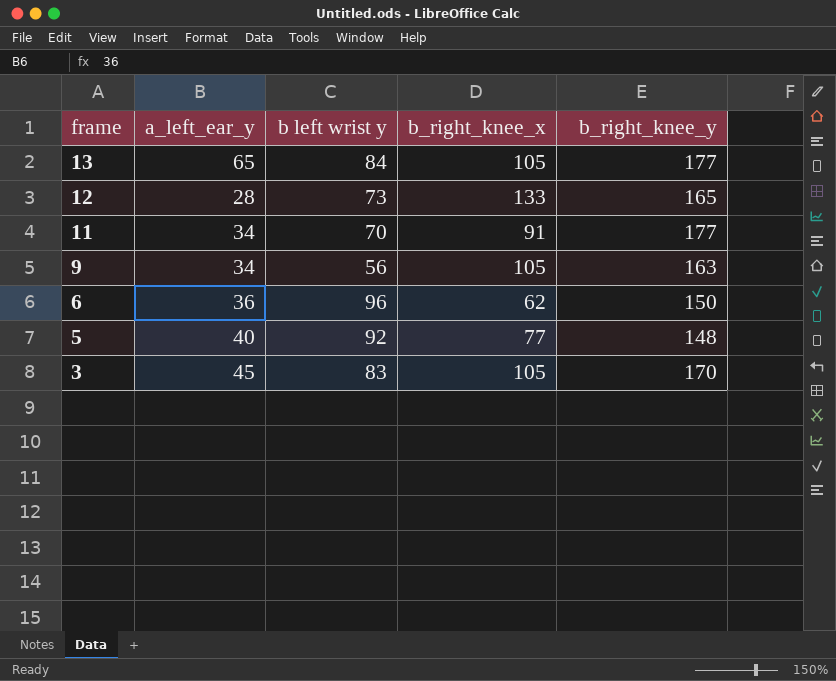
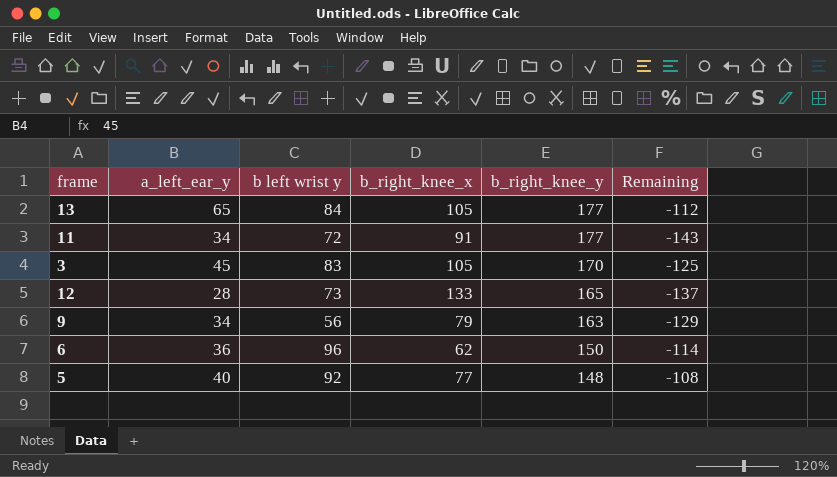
row order: frame descending -> b_right_knee_y descending
column Remaining | formula: none -> [a_left_ear_y] - [b_right_knee_y]
11 | b left wrist y: 70 -> 72
9 | b_right_knee_x: 105 -> 79

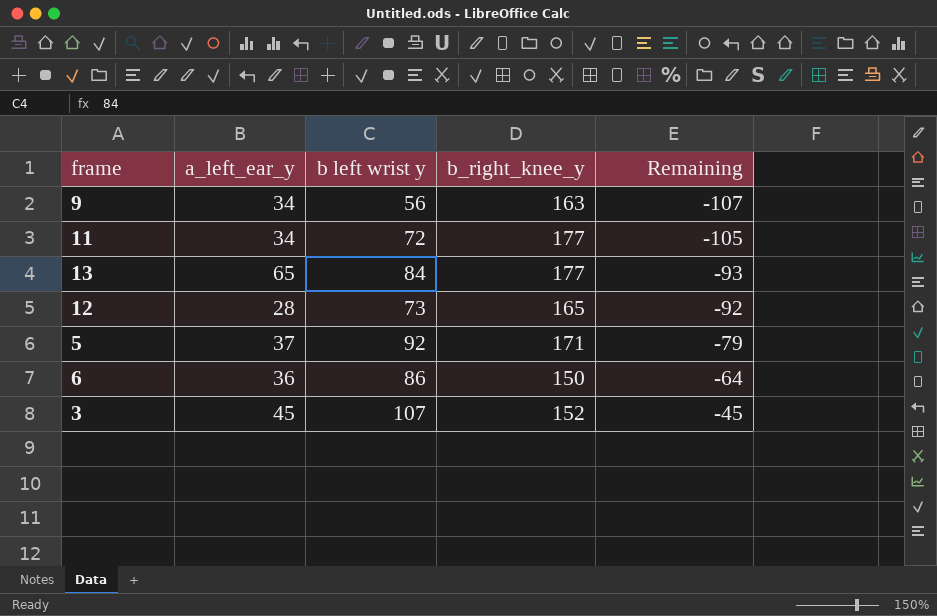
row order: b_right_knee_y descending -> Remaining ascending
column b_right_knee_x | position: 4 -> none
column Remaining | formula: [a_left_ear_y] - [b_right_knee_y] -> [b left wrist y] - [b_right_knee_y]
5 | a_left_ear_y: 40 -> 37
5 | b_right_knee_y: 148 -> 171
6 | b left wrist y: 96 -> 86
3 | b left wrist y: 83 -> 107
3 | b_right_knee_y: 170 -> 152

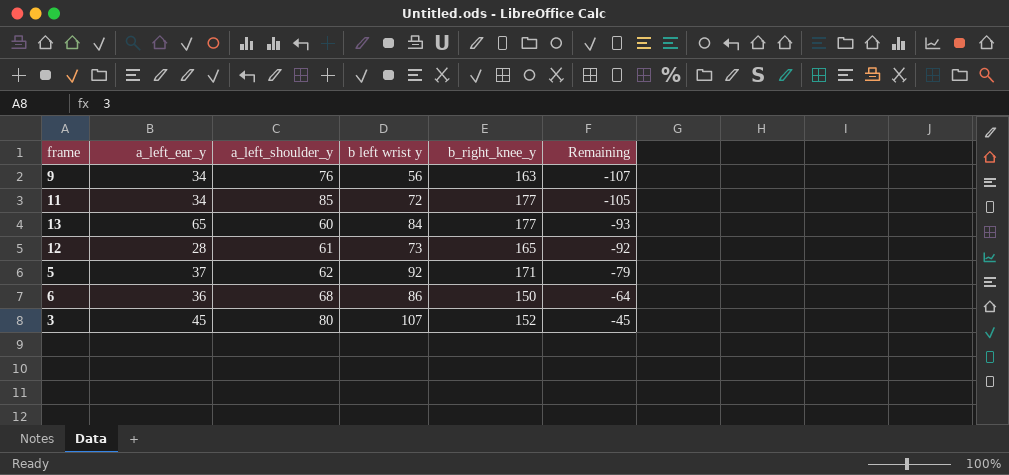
column a_left_shoulder_y | position: none -> 3

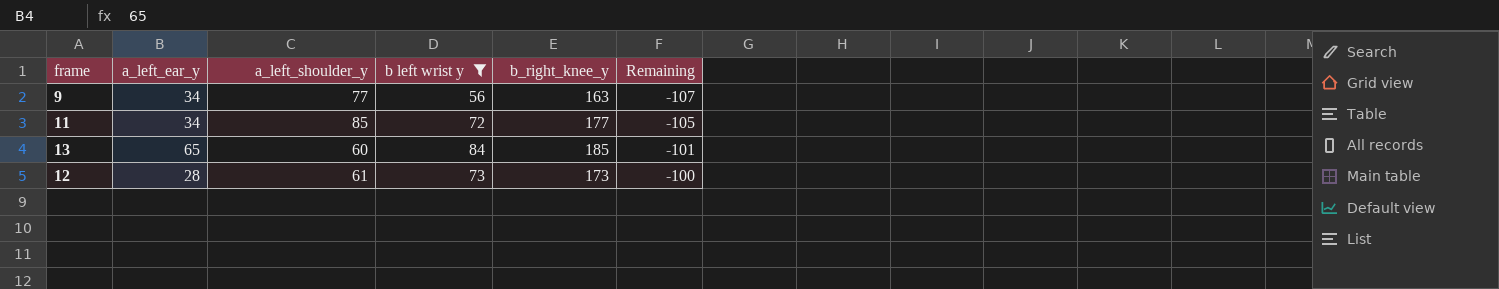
filter: none -> b left wrist y <= 84
9 | a_left_shoulder_y: 76 -> 77
13 | b_right_knee_y: 177 -> 185
13 | Remaining: -93 -> -101
12 | b_right_knee_y: 165 -> 173
12 | Remaining: -92 -> -100

